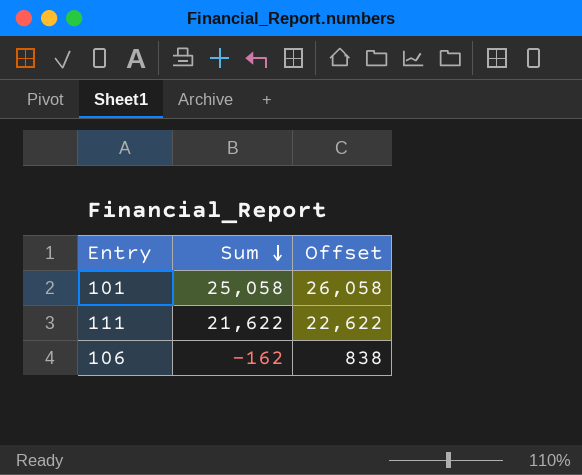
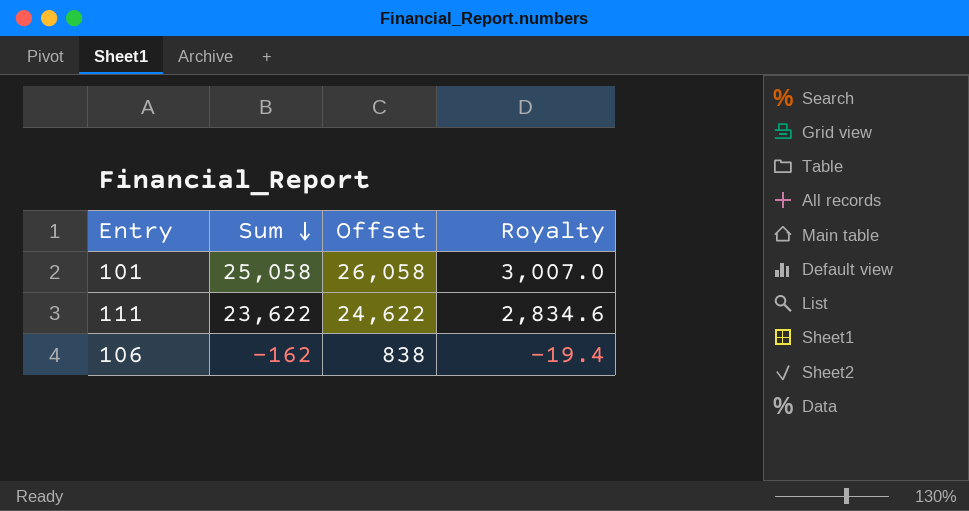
column Royalty | formula: none -> [Sum] * 0.12
111 | Sum: 21,622 -> 23,622
111 | Offset: 22,622 -> 24,622

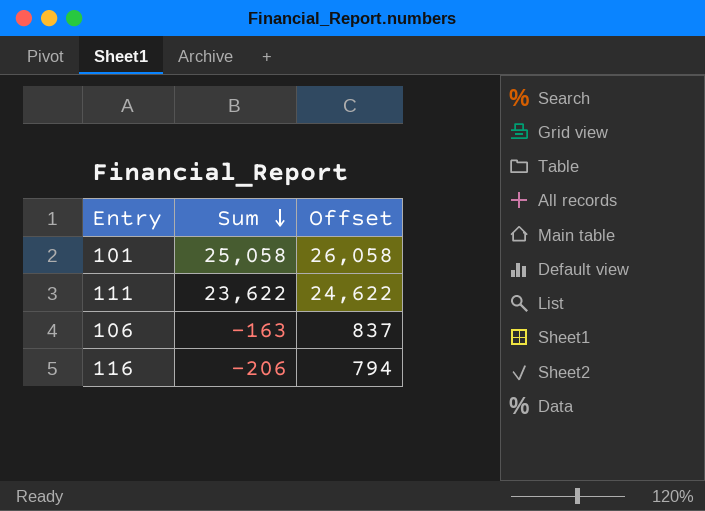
column Royalty | formula: [Sum] * 0.12 -> none
106 | Sum: -162 -> -163
106 | Offset: 838 -> 837
row 116: none -> -206 | 794

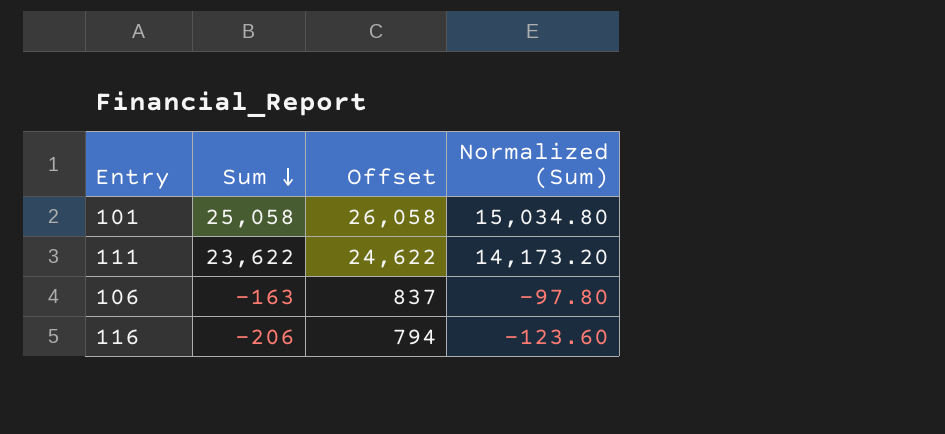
column Normalized (Sum) | formula: none -> [Sum] * 0.6

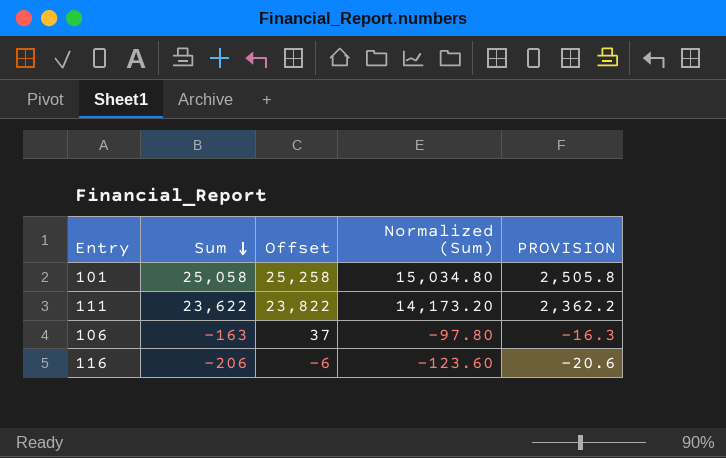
column Offset | formula: [Sum] + 1000 -> [Sum] + 200
column PROVISION | formula: none -> [Sum] * 0.1

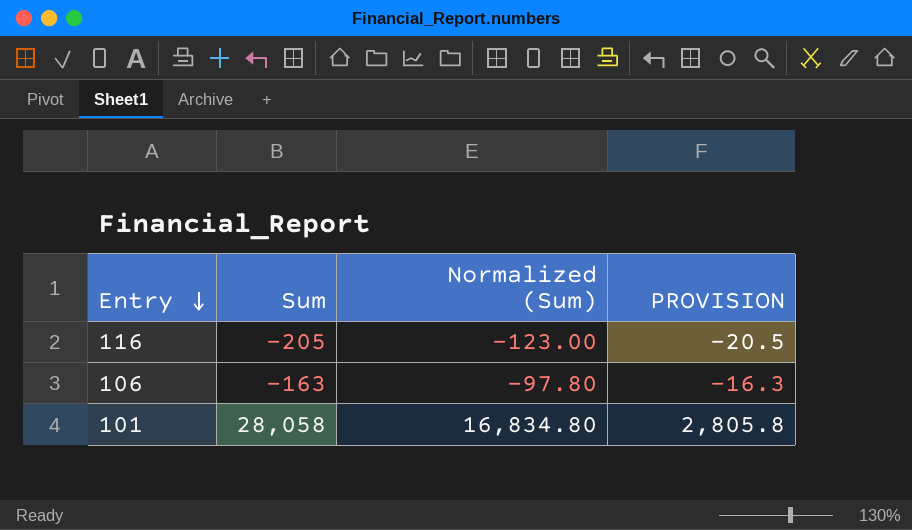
row order: Sum descending -> Entry descending
column Offset | formula: [Sum] + 200 -> none
row 111: 23,622 | 23,822 | 14,173.20 | 2,362.2 -> none
116 | Sum: -206 -> -205
116 | Normalized (Sum): -123.60 -> -123.00
116 | PROVISION: -20.6 -> -20.5
101 | Sum: 25,058 -> 28,058
101 | Normalized (Sum): 15,034.80 -> 16,834.80
101 | PROVISION: 2,505.8 -> 2,805.8

